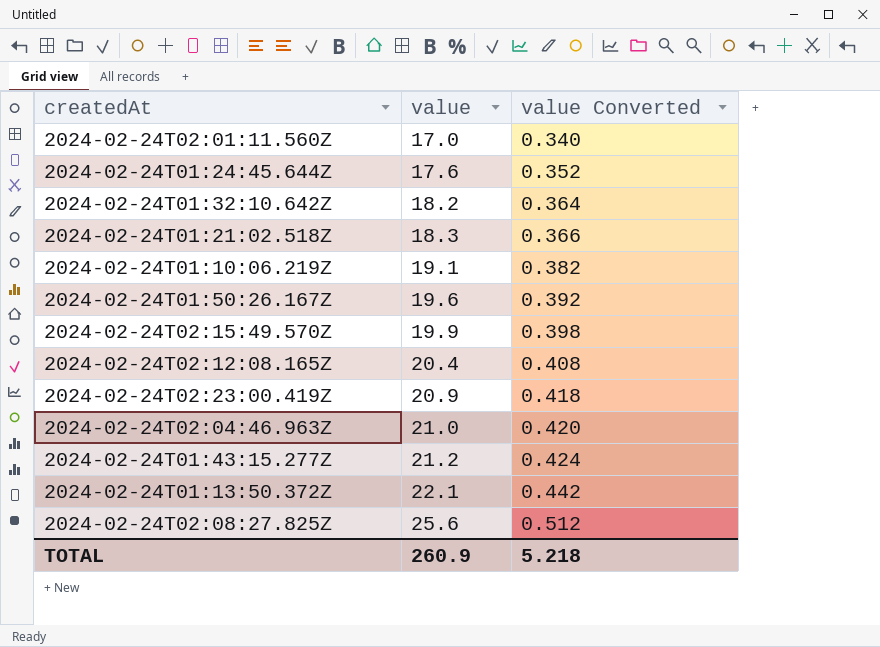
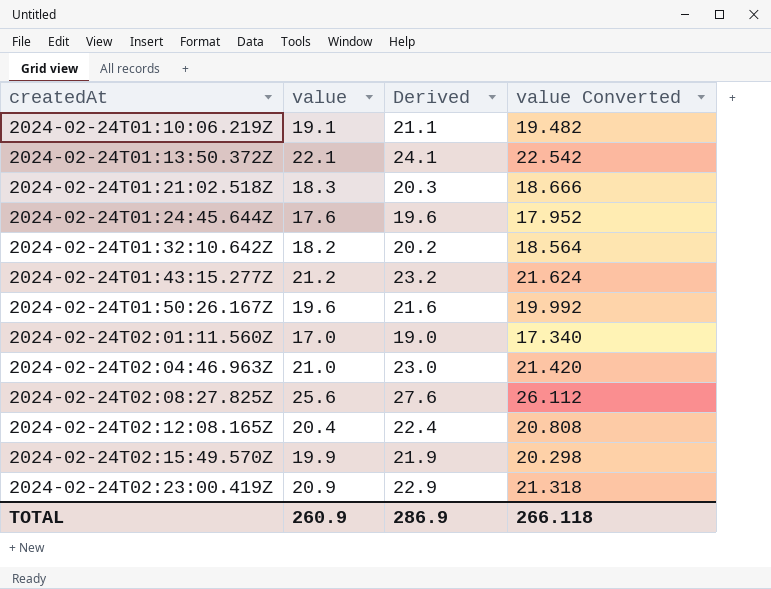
row order: value ascending -> createdAt ascending
column Derived | formula: none -> [value] + 2
column value Converted | formula: [value] * 0.02 -> [value] * 1.02
TOTAL | value Converted: 5.218 -> 266.118

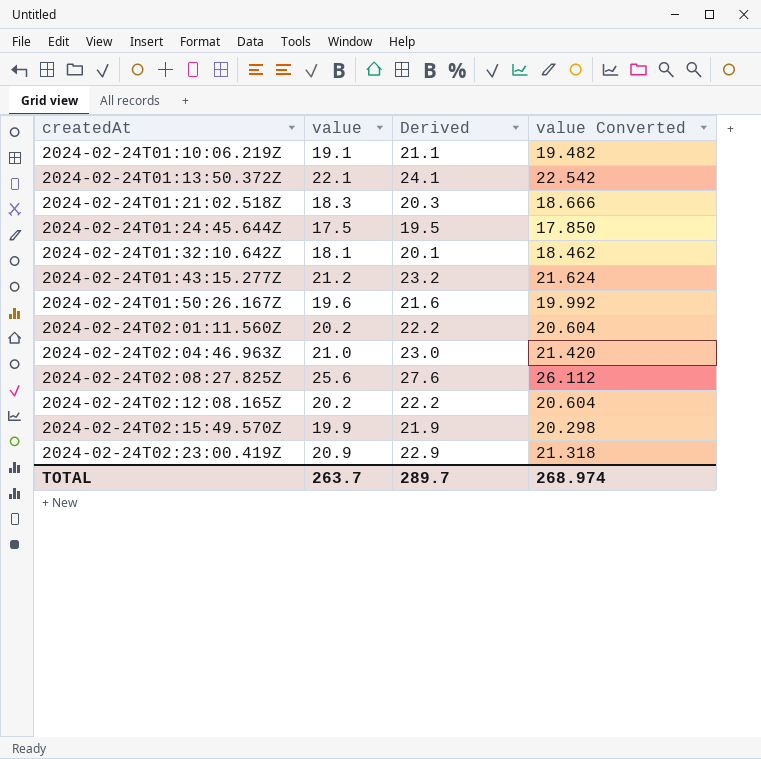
2024-02-24T01:24:45.644Z | value: 17.6 -> 17.5
2024-02-24T01:24:45.644Z | Derived: 19.6 -> 19.5
2024-02-24T01:24:45.644Z | value Converted: 17.952 -> 17.850
2024-02-24T01:32:10.642Z | value: 18.2 -> 18.1
2024-02-24T01:32:10.642Z | Derived: 20.2 -> 20.1
2024-02-24T01:32:10.642Z | value Converted: 18.564 -> 18.462
2024-02-24T02:01:11.560Z | value: 17.0 -> 20.2
2024-02-24T02:01:11.560Z | Derived: 19.0 -> 22.2
2024-02-24T02:01:11.560Z | value Converted: 17.340 -> 20.604
2024-02-24T02:12:08.165Z | value: 20.4 -> 20.2
2024-02-24T02:12:08.165Z | Derived: 22.4 -> 22.2
2024-02-24T02:12:08.165Z | value Converted: 20.808 -> 20.604
TOTAL | value: 260.9 -> 263.7
TOTAL | Derived: 286.9 -> 289.7
TOTAL | value Converted: 266.118 -> 268.974

